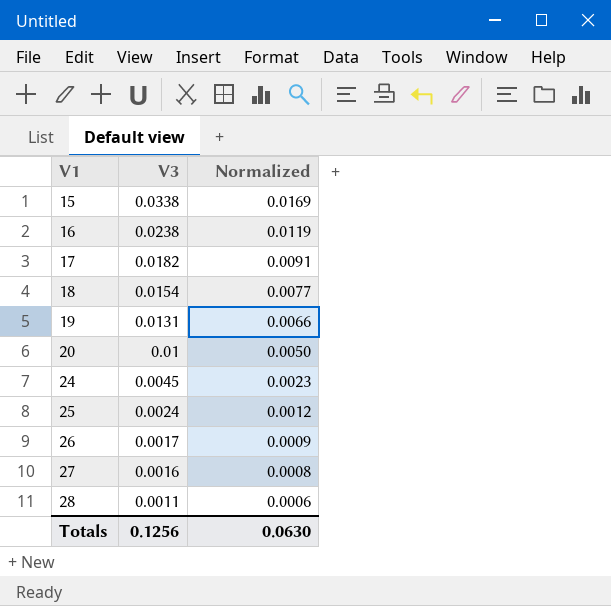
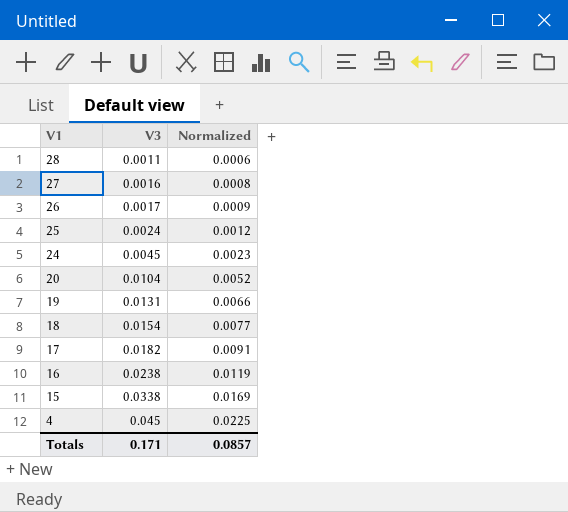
row order: V1 ascending -> V1 descending
20 | V3: 0.01 -> 0.0104
20 | Normalized: 0.0050 -> 0.0052
row 4: none -> 0.045 | 0.0225
Totals | V3: 0.1256 -> 0.171
Totals | Normalized: 0.0630 -> 0.0857

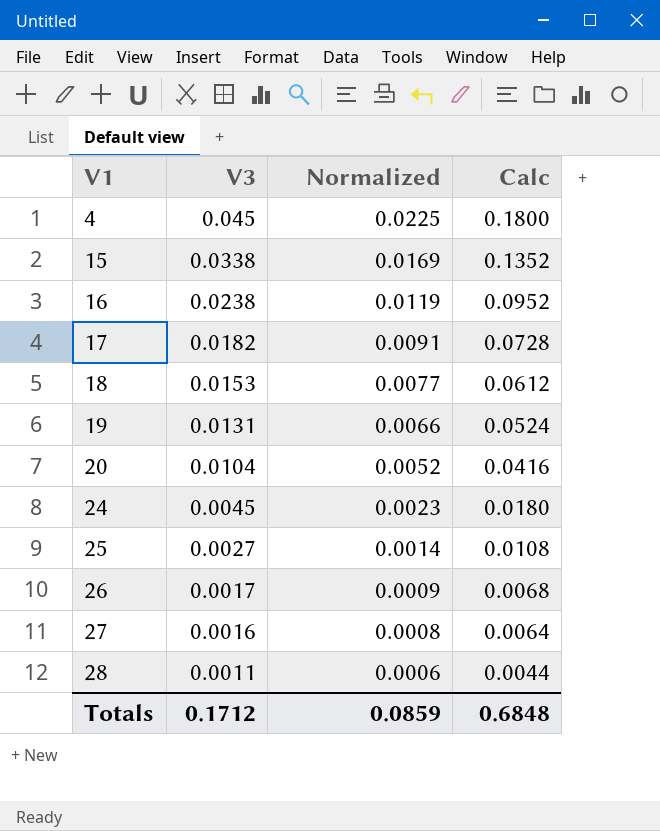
row order: V1 descending -> V1 ascending
column Calc | formula: none -> [V3] * 4
18 | V3: 0.0154 -> 0.0153
25 | V3: 0.0024 -> 0.0027
25 | Normalized: 0.0012 -> 0.0014
Totals | V3: 0.171 -> 0.1712
Totals | Normalized: 0.0857 -> 0.0859

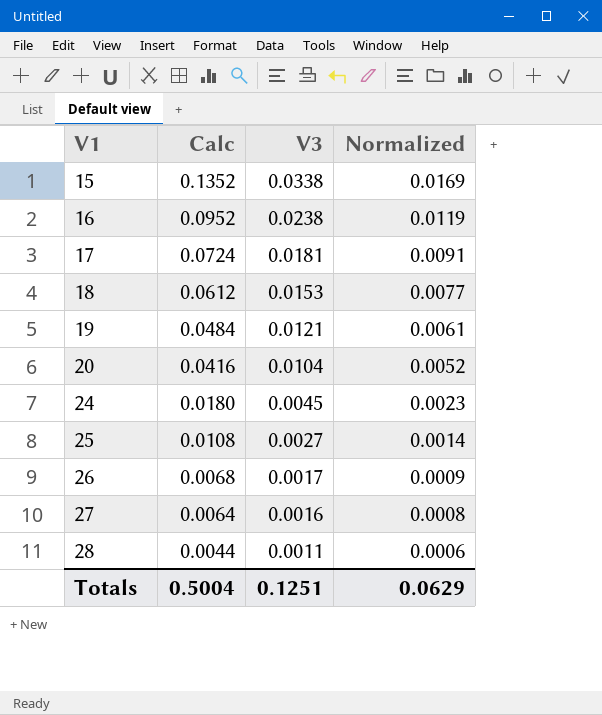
column Calc | position: 4 -> 2
row 4: 0.045 | 0.0225 | 0.1800 -> none
17 | Calc: 0.0728 -> 0.0724
17 | V3: 0.0182 -> 0.0181
19 | Calc: 0.0524 -> 0.0484
19 | V3: 0.0131 -> 0.0121
19 | Normalized: 0.0066 -> 0.0061
Totals | Calc: 0.6848 -> 0.5004
Totals | V3: 0.1712 -> 0.1251
Totals | Normalized: 0.0859 -> 0.0629

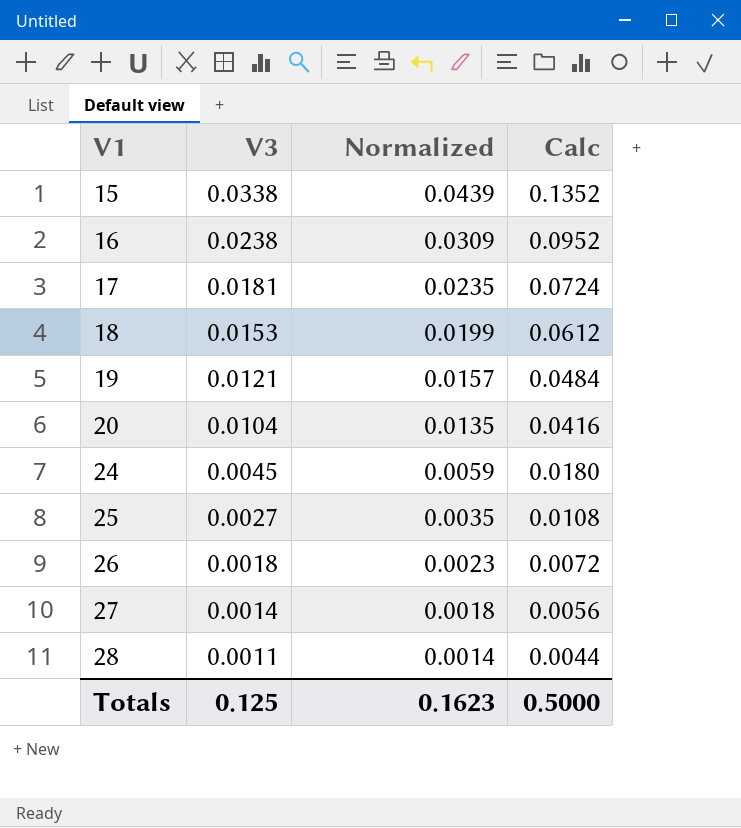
column Normalized | formula: [V3] * 0.5 -> [V3] * 1.3
column Calc | position: 2 -> 4
26 | V3: 0.0017 -> 0.0018
26 | Calc: 0.0068 -> 0.0072
27 | V3: 0.0016 -> 0.0014
27 | Calc: 0.0064 -> 0.0056
Totals | V3: 0.1251 -> 0.125
Totals | Normalized: 0.0629 -> 0.1623
Totals | Calc: 0.5004 -> 0.5000

